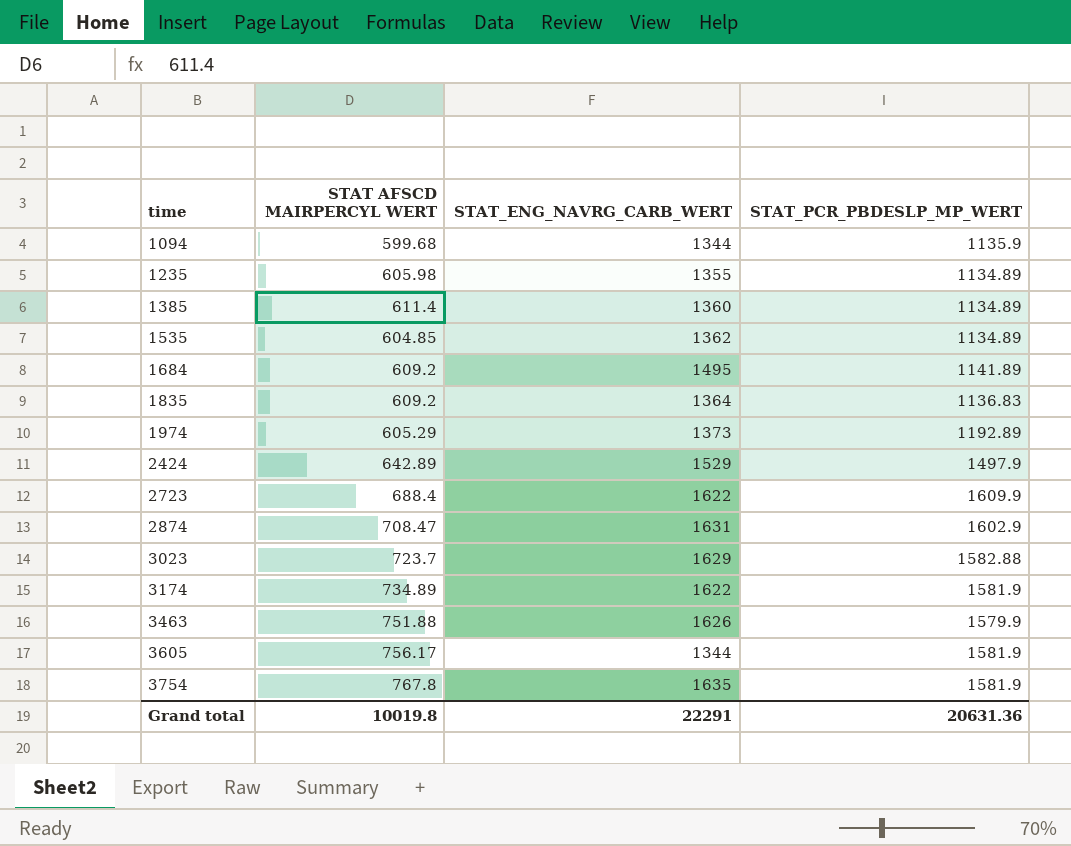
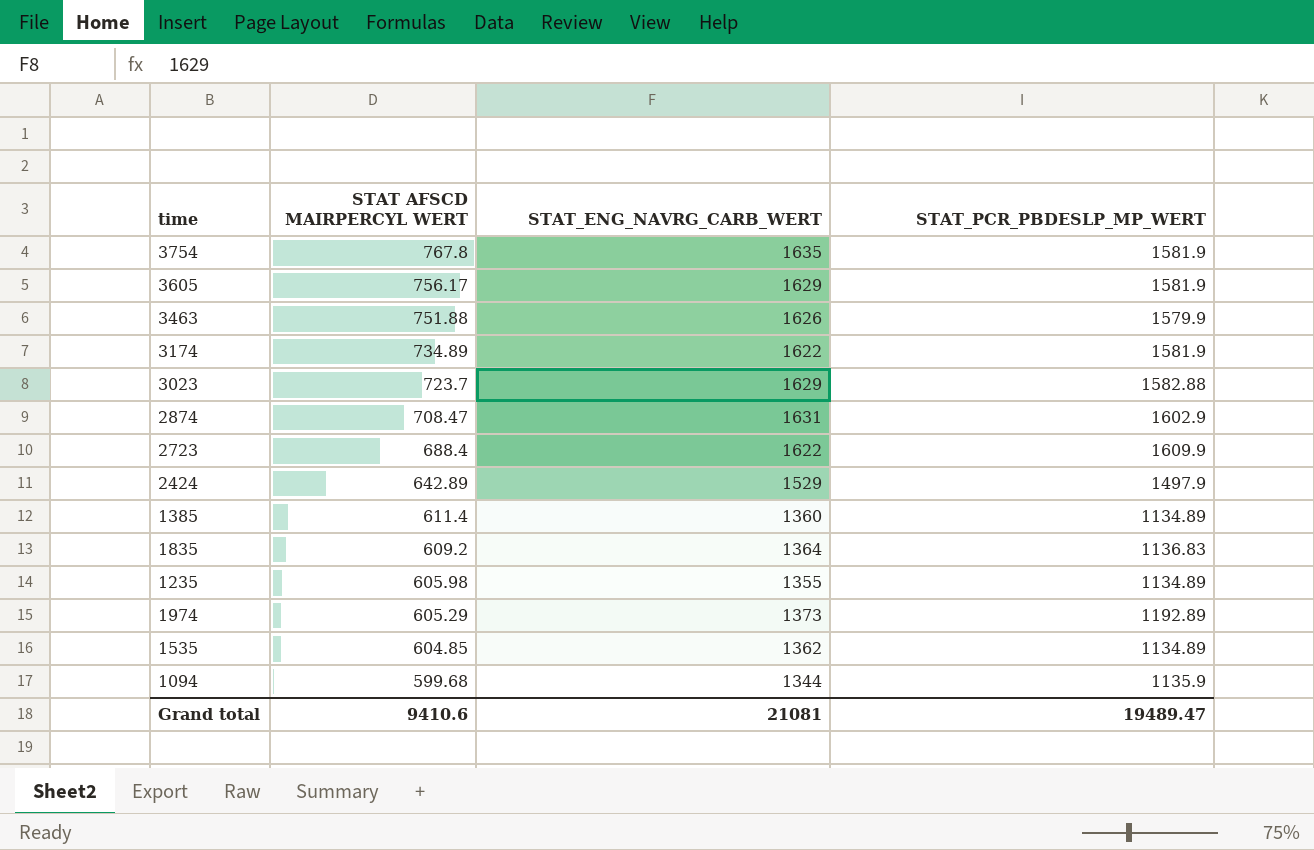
row order: time ascending -> STAT AFSCD MAIRPERCYL WERT descending
row 1684: 609.2 | 1495 | 1141.89 -> none
3605 | STAT_ENG_NAVRG_CARB_WERT: 1344 -> 1629
Grand total | STAT AFSCD MAIRPERCYL WERT: 10019.8 -> 9410.6
Grand total | STAT_ENG_NAVRG_CARB_WERT: 22291 -> 21081
Grand total | STAT_PCR_PBDESLP_MP_WERT: 20631.36 -> 19489.47

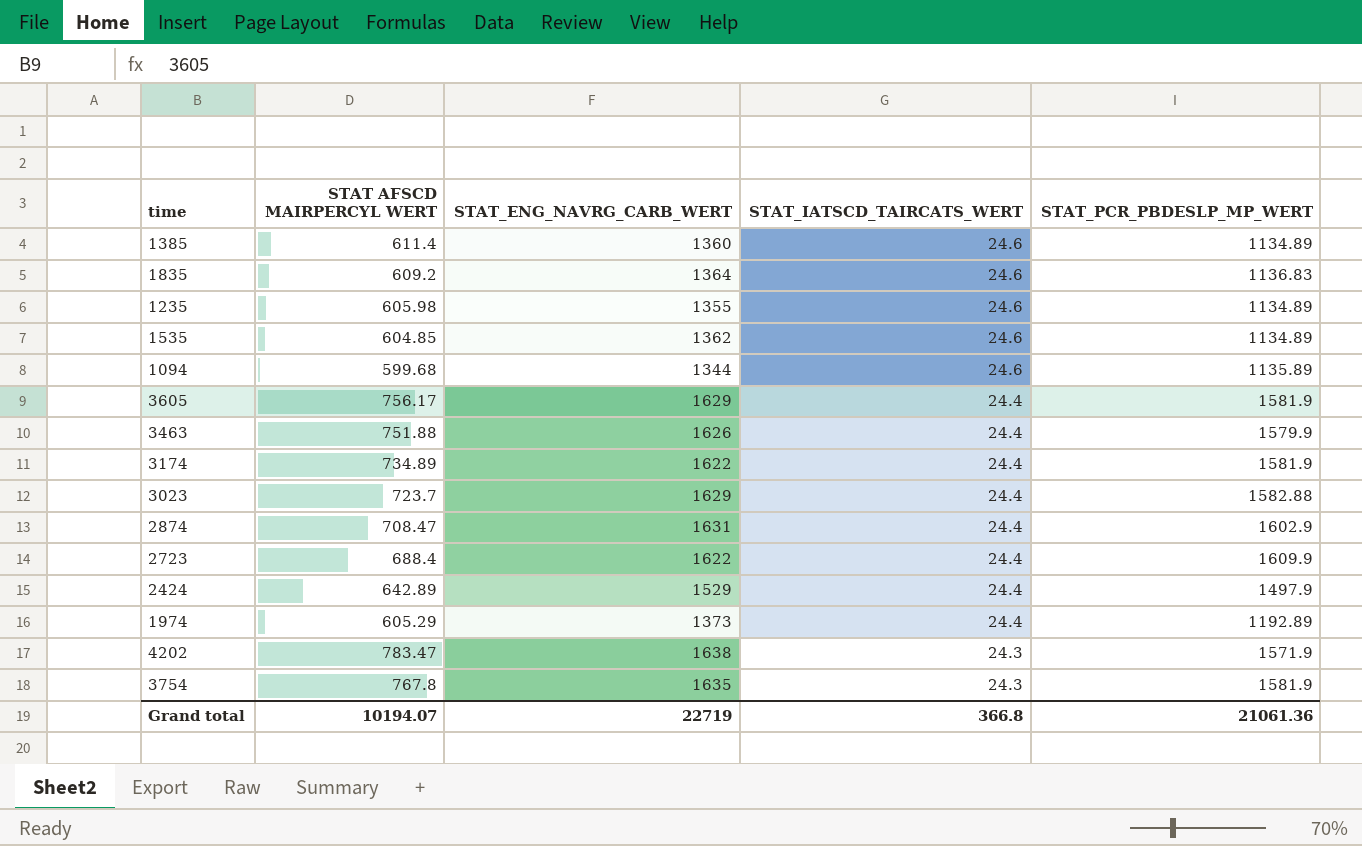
row order: STAT AFSCD MAIRPERCYL WERT descending -> STAT_IATSCD_TAIRCATS_WERT descending
column STAT_IATSCD_TAIRCATS_WERT | position: none -> 4
1094 | STAT_PCR_PBDESLP_MP_WERT: 1135.9 -> 1135.89
row 4202: none -> 783.47 | 1638 | 24.3 | 1571.9
Grand total | STAT AFSCD MAIRPERCYL WERT: 9410.6 -> 10194.07
Grand total | STAT_ENG_NAVRG_CARB_WERT: 21081 -> 22719
Grand total | STAT_PCR_PBDESLP_MP_WERT: 19489.47 -> 21061.36

